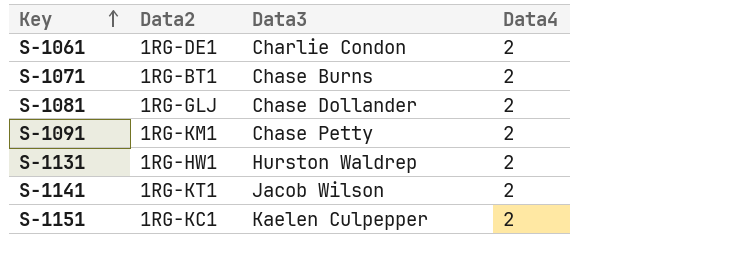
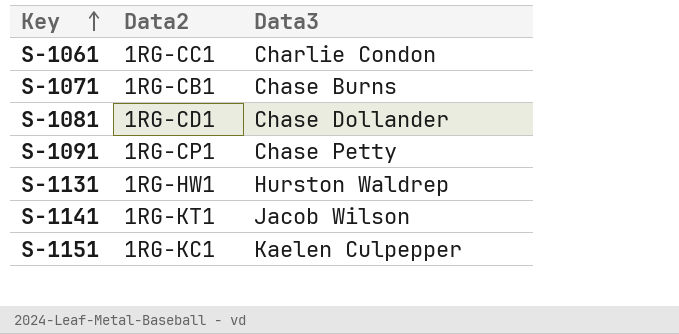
column Data4 | position: 4 -> none
S-1061 | Data2: 1RG-DE1 -> 1RG-CC1
S-1071 | Data2: 1RG-BT1 -> 1RG-CB1
S-1081 | Data2: 1RG-GLJ -> 1RG-CD1
S-1091 | Data2: 1RG-KM1 -> 1RG-CP1

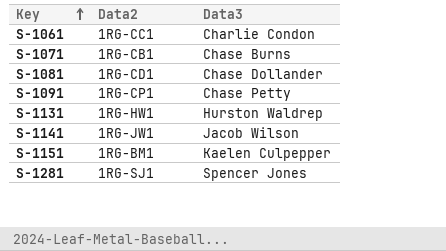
S-1141 | Data2: 1RG-KT1 -> 1RG-JW1
S-1151 | Data2: 1RG-KC1 -> 1RG-BM1
row S-1281: none -> 1RG-SJ1 | Spencer Jones

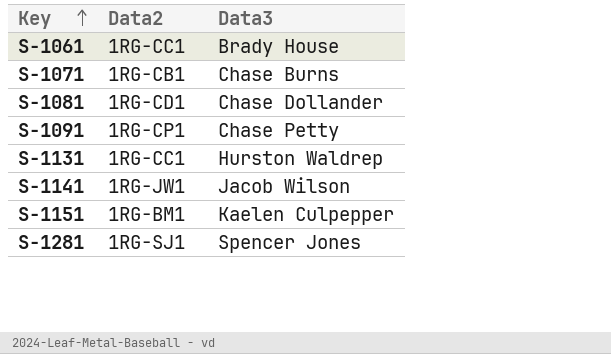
S-1061 | Data3: Charlie Condon -> Brady House
S-1131 | Data2: 1RG-HW1 -> 1RG-CC1

